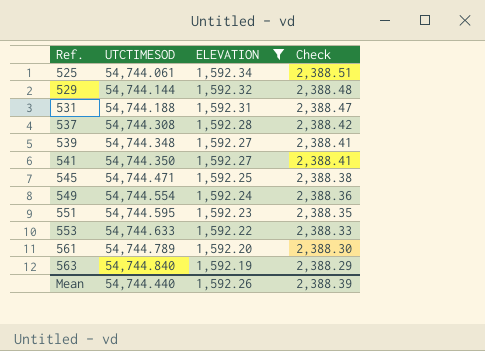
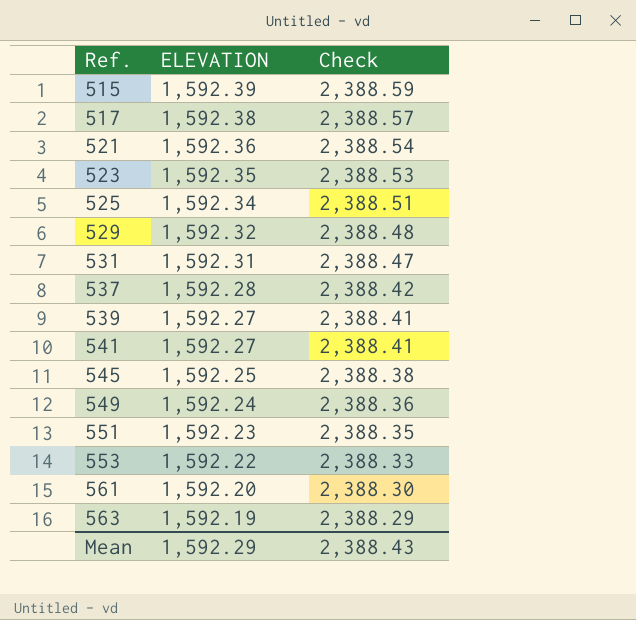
filter: ELEVATION <= 1,592.34 -> none
column UTCTIMESOD | position: 2 -> none
Mean | ELEVATION: 1,592.26 -> 1,592.29
Mean | Check: 2,388.39 -> 2,388.43

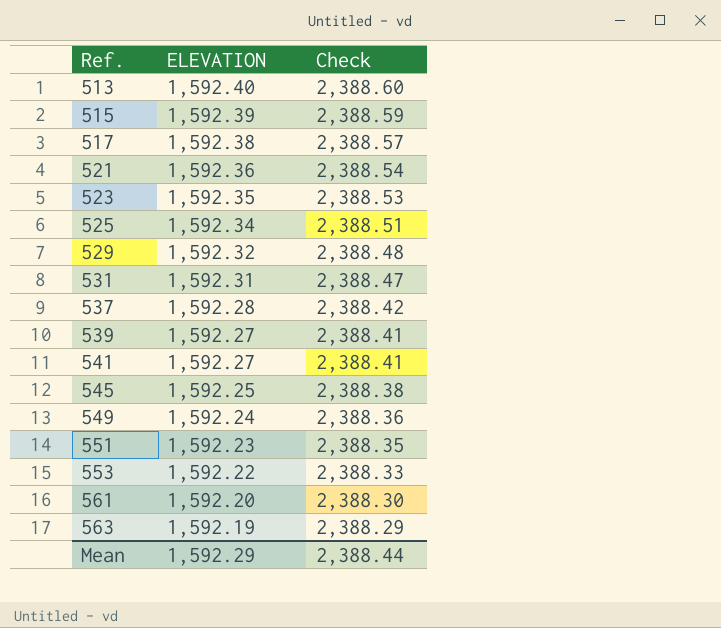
row 513: none -> 1,592.40 | 2,388.60
Mean | Check: 2,388.43 -> 2,388.44

